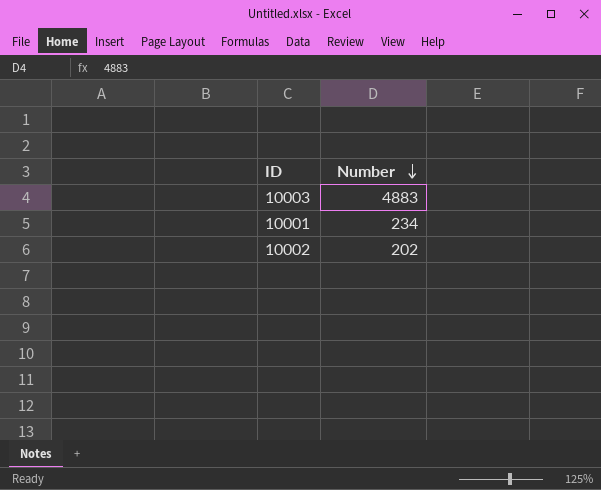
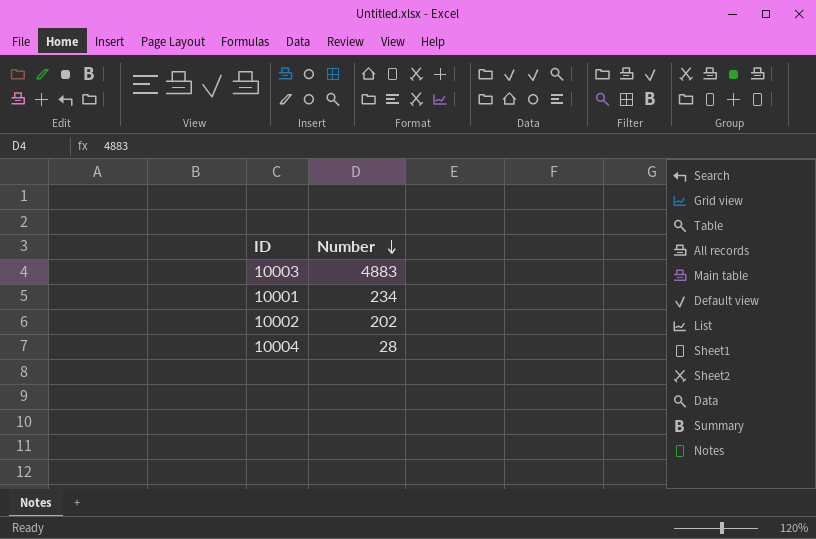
row 10004: none -> 28

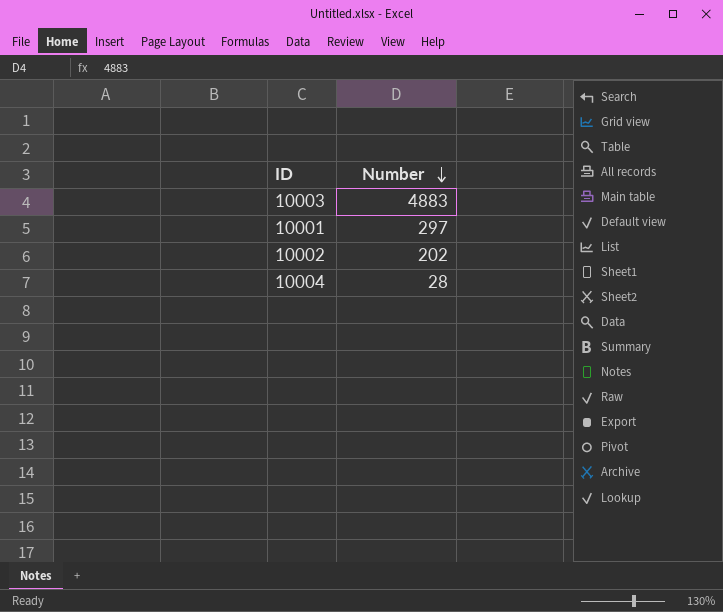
10001 | Number: 234 -> 297

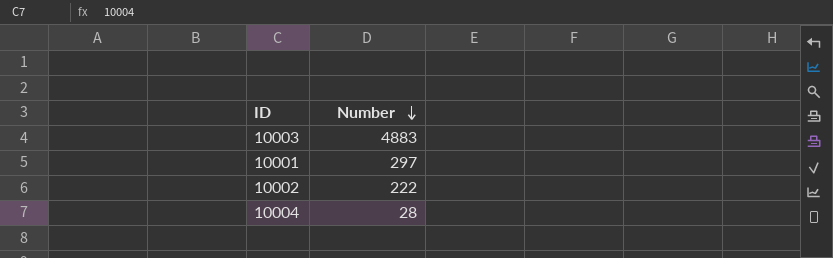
10002 | Number: 202 -> 222

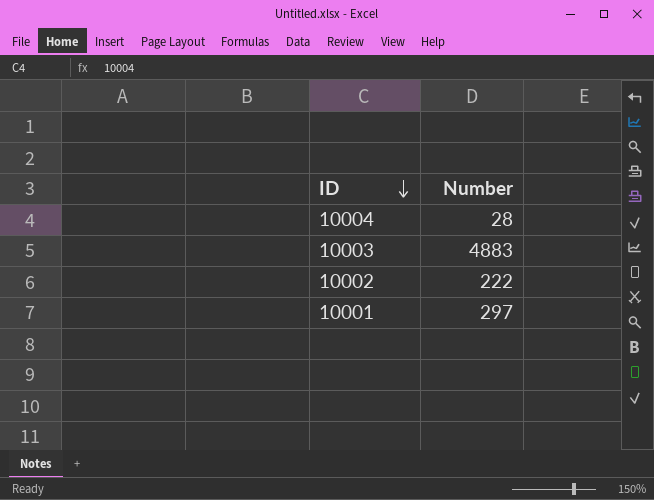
row order: Number descending -> ID descending

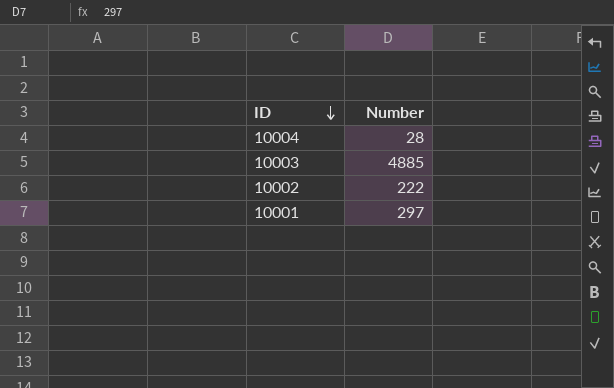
10003 | Number: 4883 -> 4885

